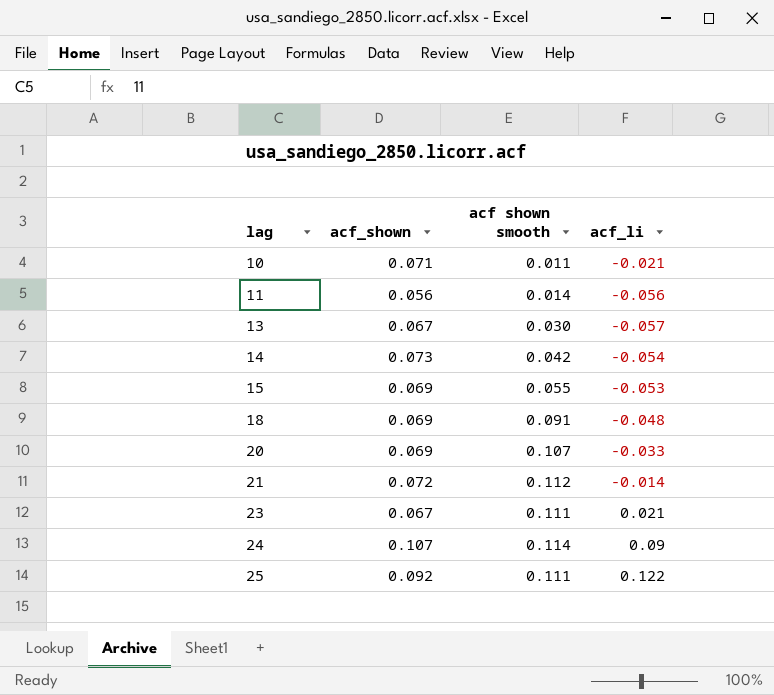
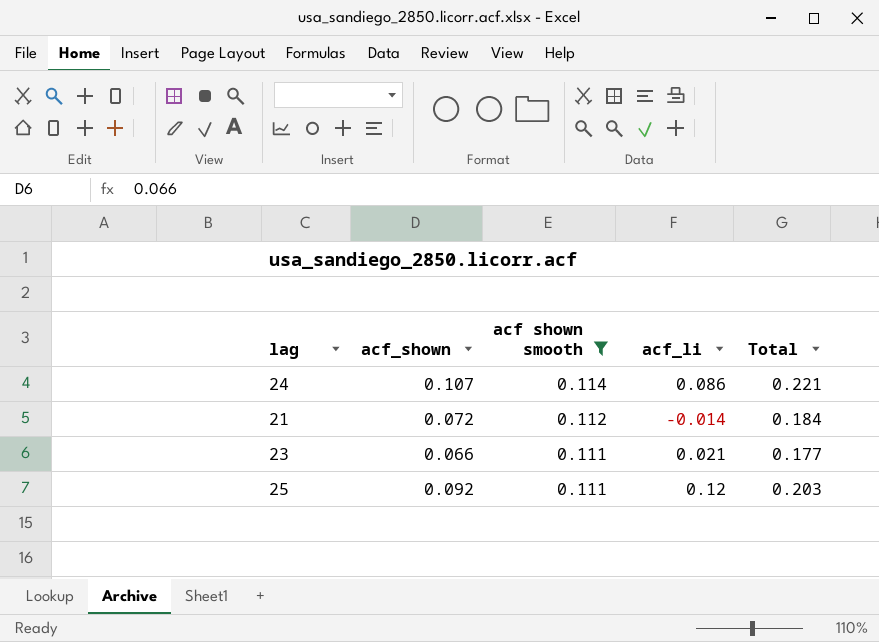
filter: none -> acf shown smooth >= 0.111
row order: lag ascending -> acf shown smooth descending
column Total | formula: none -> [acf_shown] + [acf shown smooth]
24 | acf_li: 0.09 -> 0.086
23 | acf_shown: 0.067 -> 0.066
25 | acf_li: 0.122 -> 0.12

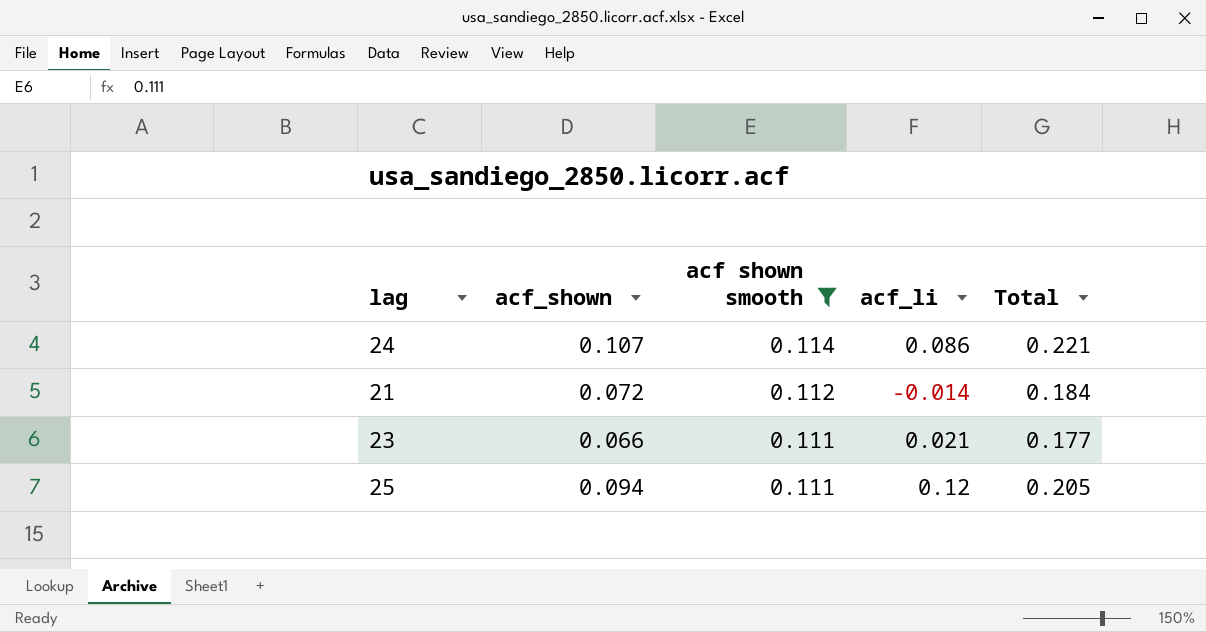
25 | acf_shown: 0.092 -> 0.094
25 | Total: 0.203 -> 0.205

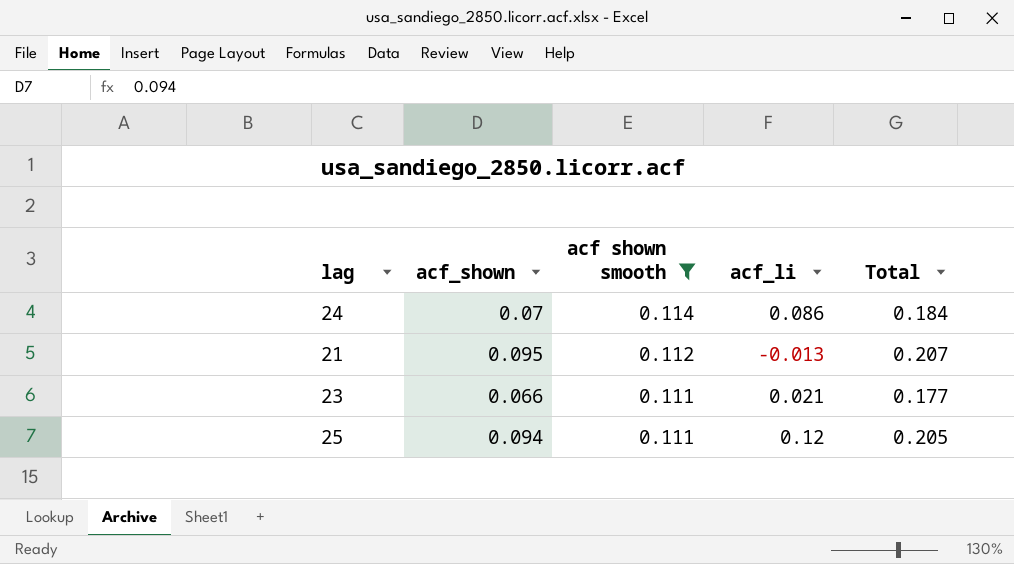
24 | acf_shown: 0.107 -> 0.07
24 | Total: 0.221 -> 0.184
21 | acf_shown: 0.072 -> 0.095
21 | acf_li: -0.014 -> -0.013
21 | Total: 0.184 -> 0.207

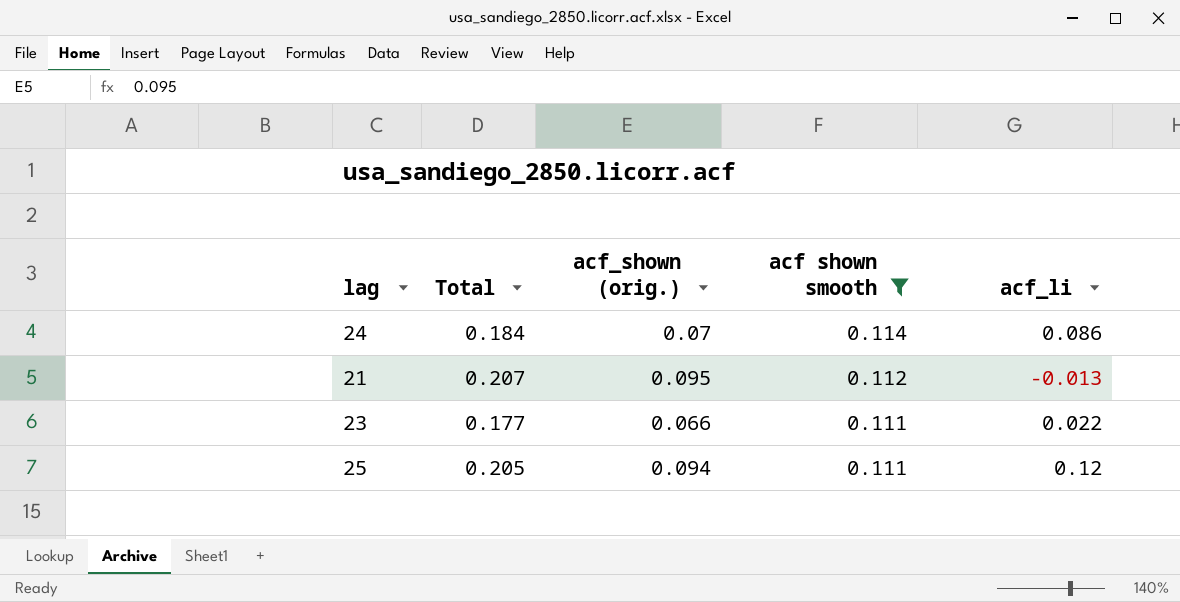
column Total | position: 5 -> 2
column name: acf_shown -> acf_shown (orig.)
23 | acf_li: 0.021 -> 0.022

